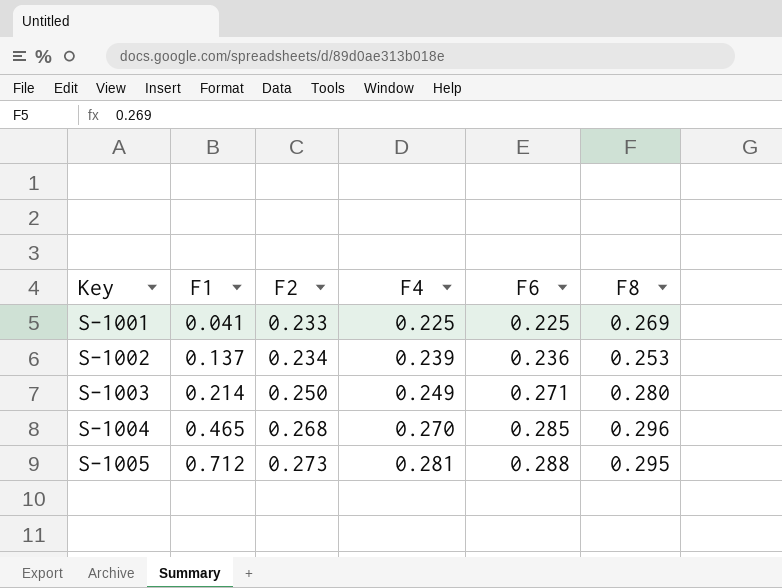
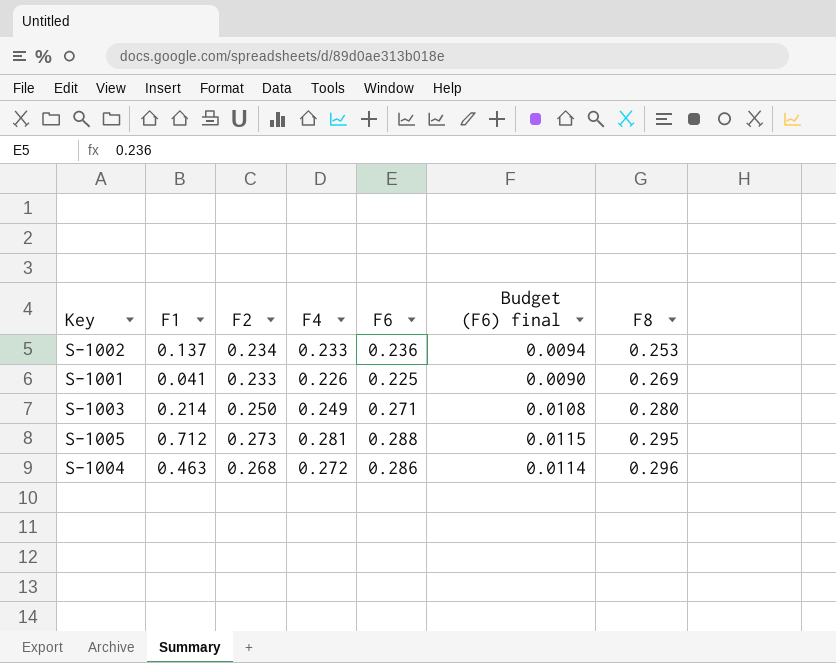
row order: Key ascending -> F8 ascending
column Budget (F6) final | formula: none -> [F6] * 0.04
S-1002 | F4: 0.239 -> 0.233
S-1001 | F4: 0.225 -> 0.226
S-1004 | F1: 0.465 -> 0.463
S-1004 | F4: 0.270 -> 0.272
S-1004 | F6: 0.285 -> 0.286

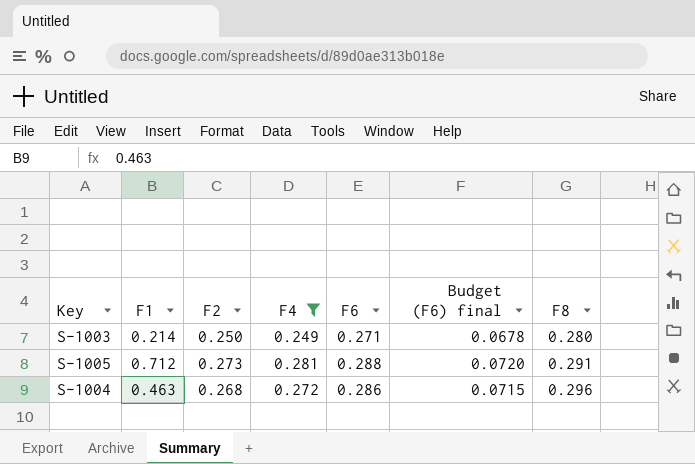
filter: none -> F4 >= 0.249
column Budget (F6) final | formula: [F6] * 0.04 -> [F6] * 0.25
S-1005 | F8: 0.295 -> 0.291

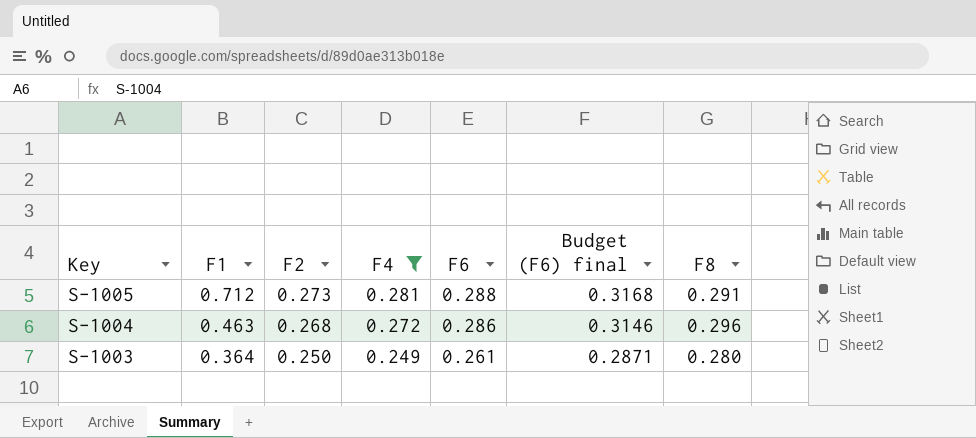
row order: F8 ascending -> Key descending
column Budget (F6) final | formula: [F6] * 0.25 -> [F6] * 1.1
S-1003 | F1: 0.214 -> 0.364
S-1003 | F6: 0.271 -> 0.261

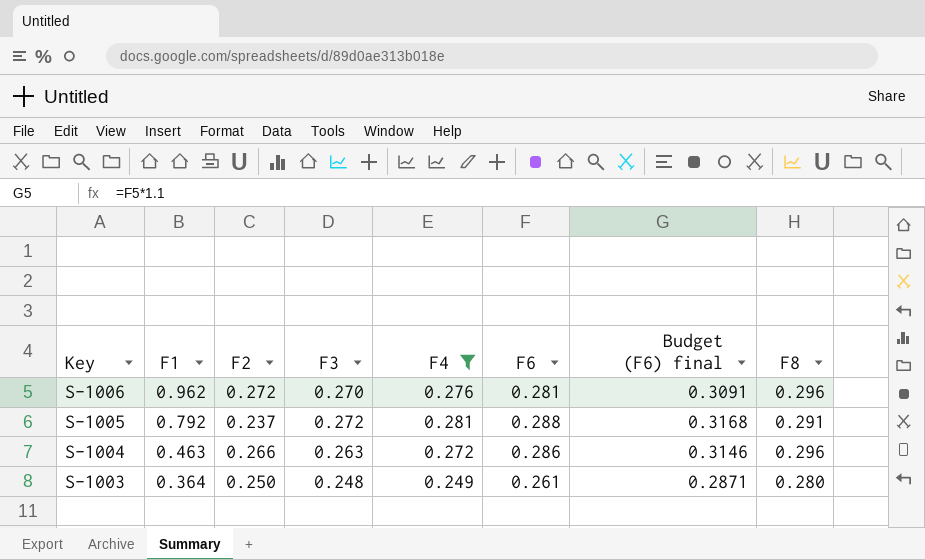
column F3 | position: none -> 4
row S-1006: none -> 0.962 | 0.272 | 0.270 | 0.276 | 0.281 | 0.3091 | 0.296
S-1005 | F1: 0.712 -> 0.792
S-1005 | F2: 0.273 -> 0.237
S-1004 | F2: 0.268 -> 0.266

